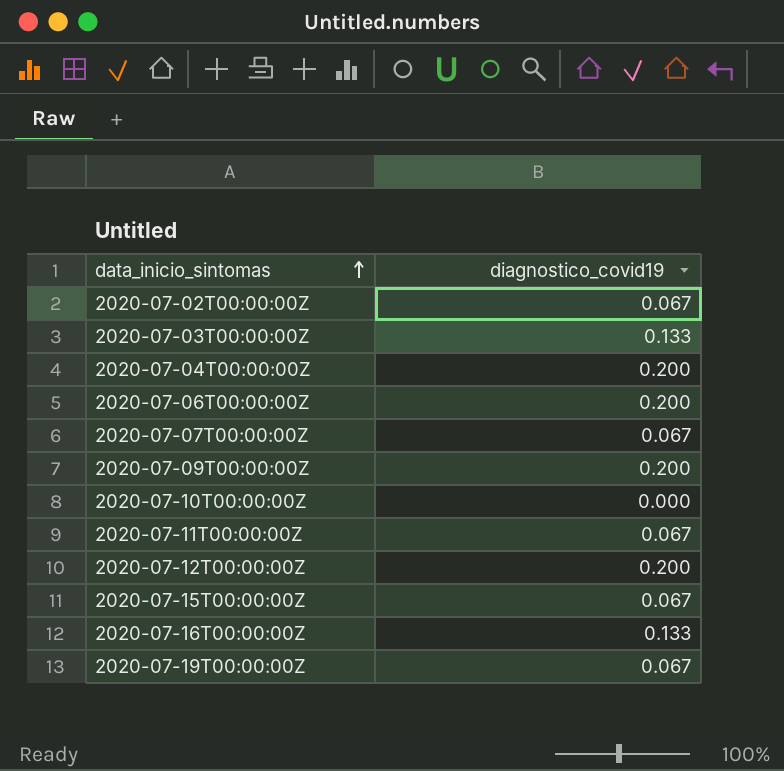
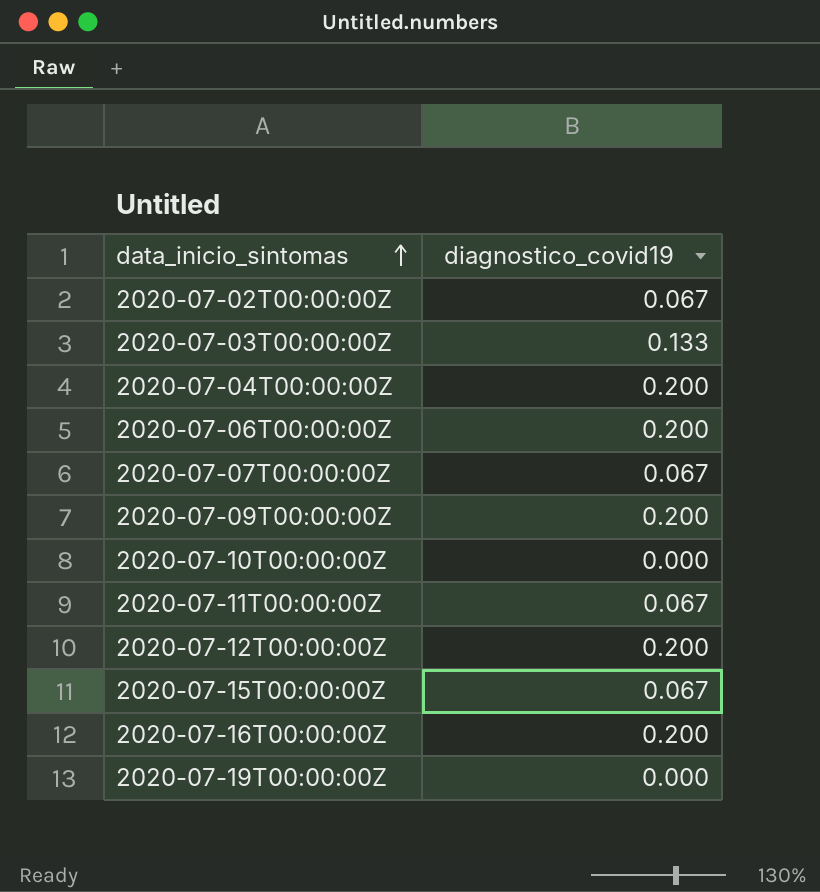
2020-07-16T00:00:00Z | diagnostico_covid19: 0.133 -> 0.200
2020-07-19T00:00:00Z | diagnostico_covid19: 0.067 -> 0.000

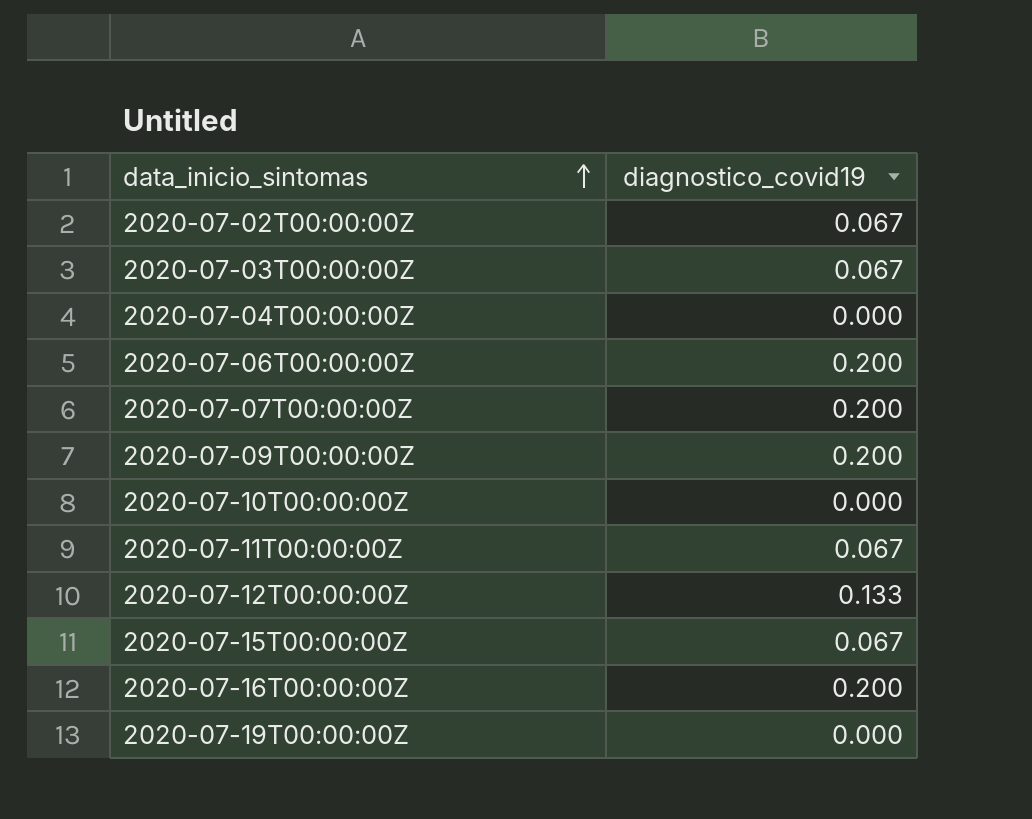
2020-07-03T00:00:00Z | diagnostico_covid19: 0.133 -> 0.067
2020-07-04T00:00:00Z | diagnostico_covid19: 0.200 -> 0.000
2020-07-07T00:00:00Z | diagnostico_covid19: 0.067 -> 0.200
2020-07-12T00:00:00Z | diagnostico_covid19: 0.200 -> 0.133

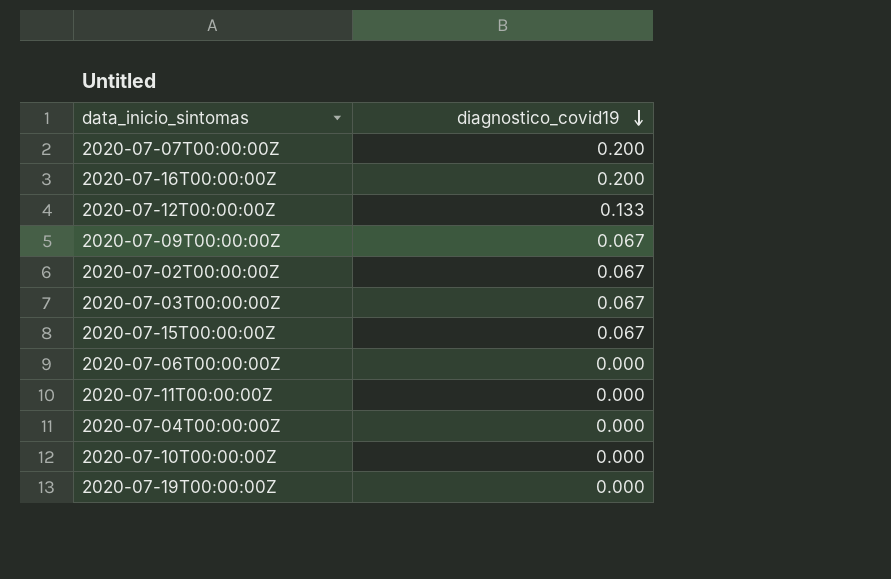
row order: data_inicio_sintomas ascending -> diagnostico_covid19 descending
2020-07-09T00:00:00Z | diagnostico_covid19: 0.200 -> 0.067
2020-07-06T00:00:00Z | diagnostico_covid19: 0.200 -> 0.000
2020-07-11T00:00:00Z | diagnostico_covid19: 0.067 -> 0.000

